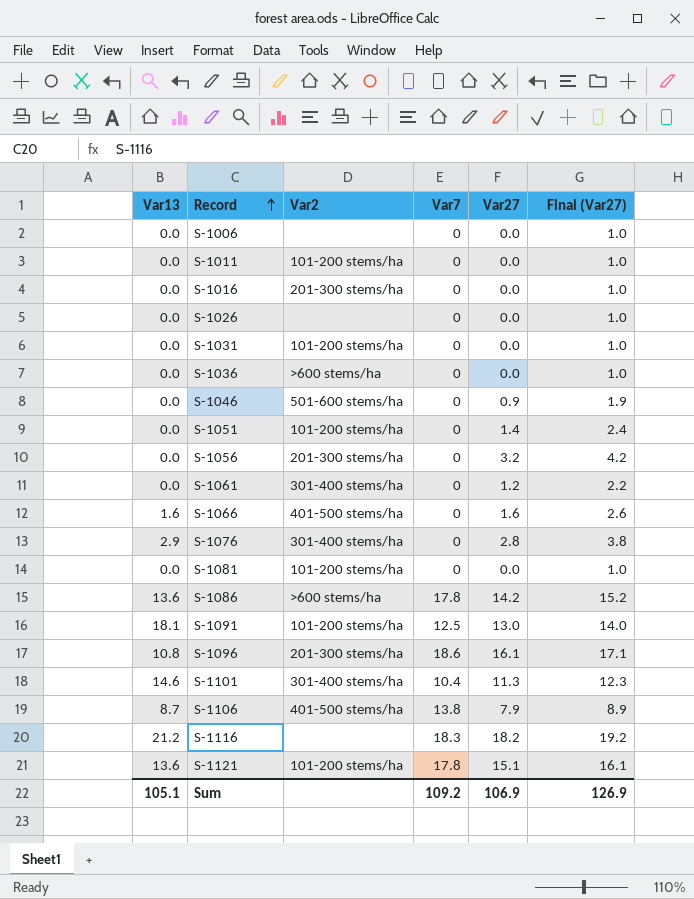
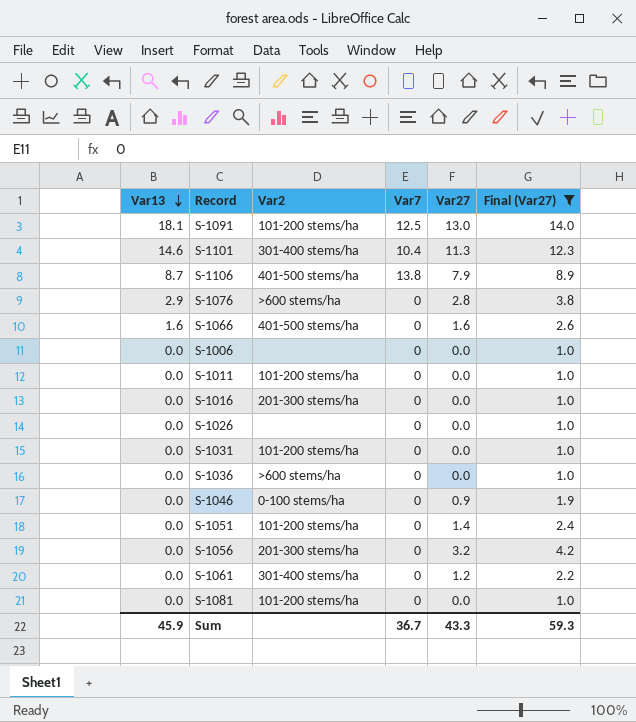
filter: none -> Final (Var27) <= 14.0
row order: Record ascending -> Var13 descending
S-1076 | Var2: 301-400 stems/ha -> >600 stems/ha
S-1046 | Var2: 501-600 stems/ha -> 0-100 stems/ha
Sum | Var13: 105.1 -> 45.9
Sum | Var7: 109.2 -> 36.7
Sum | Var27: 106.9 -> 43.3
Sum | Final (Var27): 126.9 -> 59.3

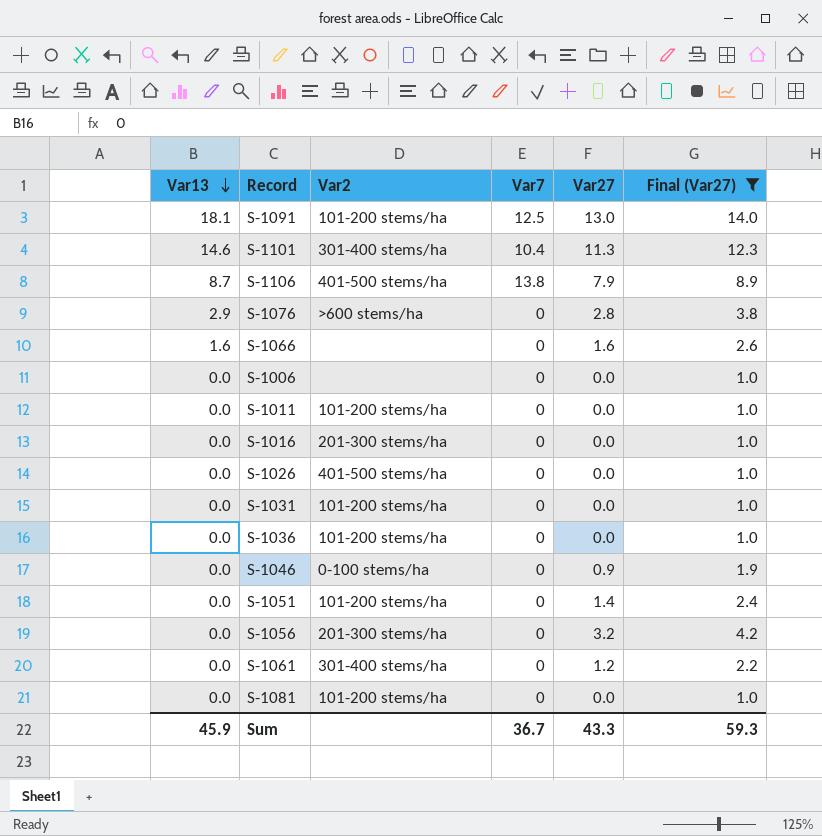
S-1066 | Var2: 401-500 stems/ha -> none
S-1026 | Var2: none -> 401-500 stems/ha
S-1036 | Var2: >600 stems/ha -> 101-200 stems/ha

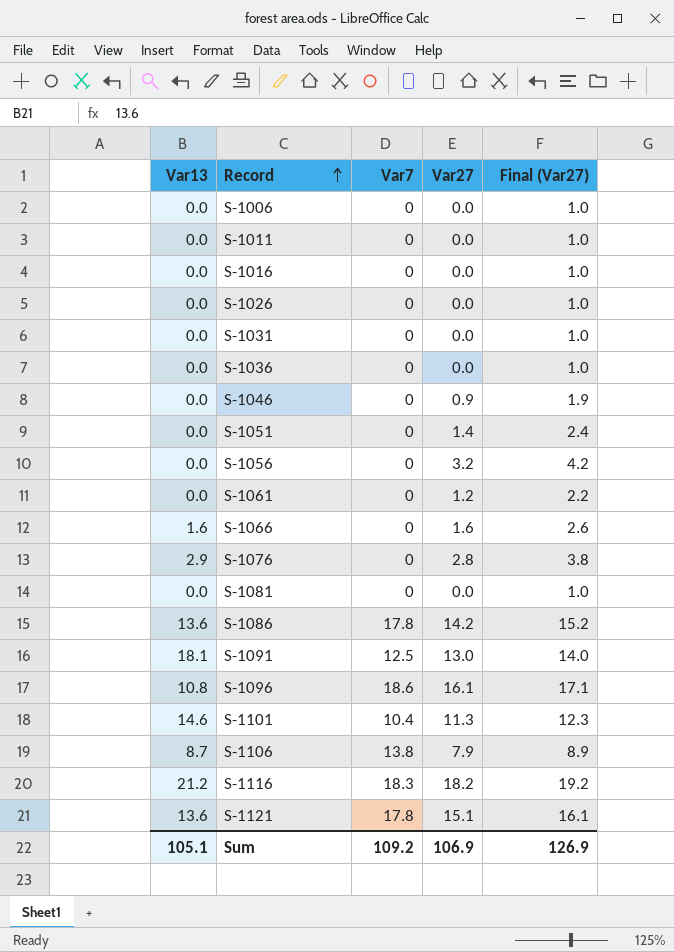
filter: Final (Var27) <= 14.0 -> none
row order: Var13 descending -> Record ascending
column Var2 | position: 3 -> none
Sum | Var13: 45.9 -> 105.1
Sum | Var7: 36.7 -> 109.2
Sum | Var27: 43.3 -> 106.9
Sum | Final (Var27): 59.3 -> 126.9

